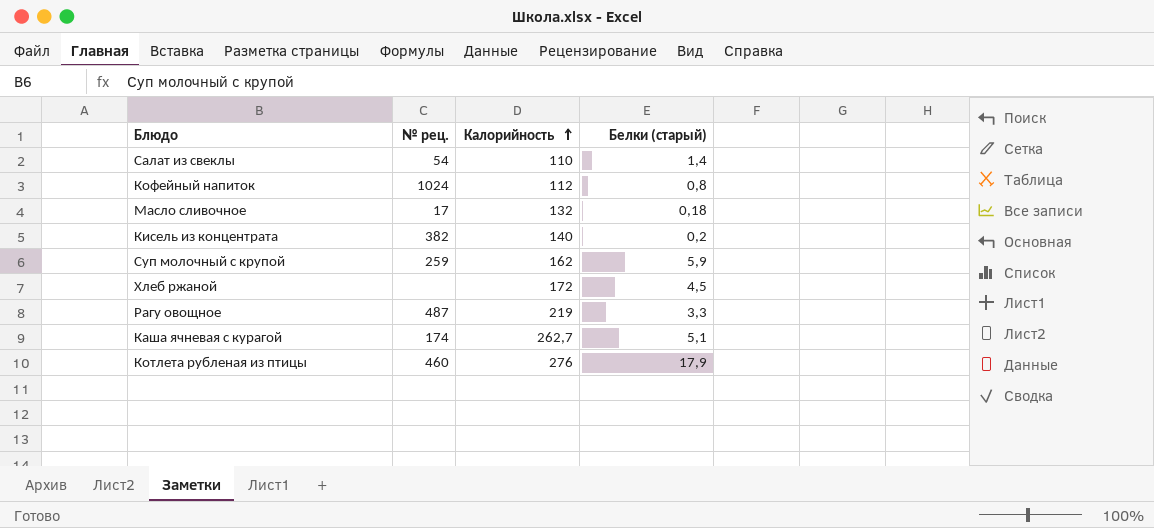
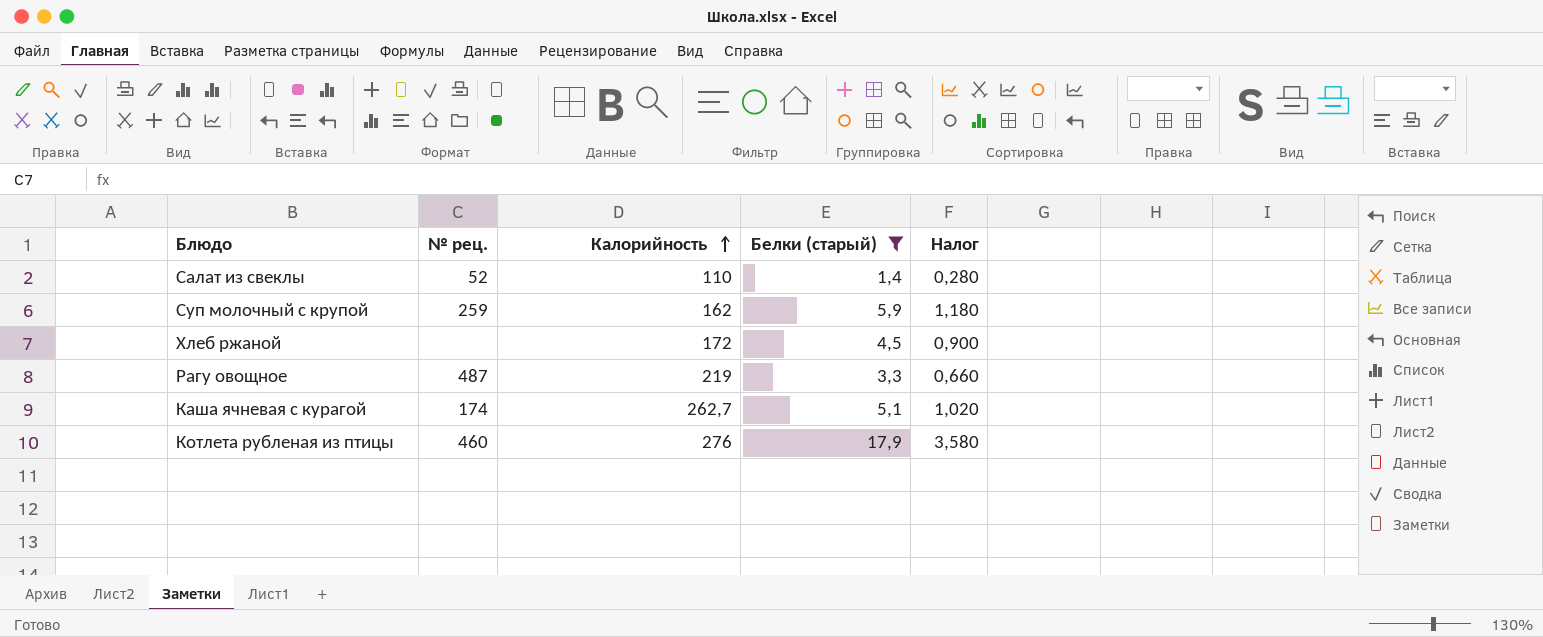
filter: none -> Белки (старый) >= 1,4
column Налог | formula: none -> [Белки (старый)] * 0,2
Салат из свеклы | № рец.: 54 -> 52

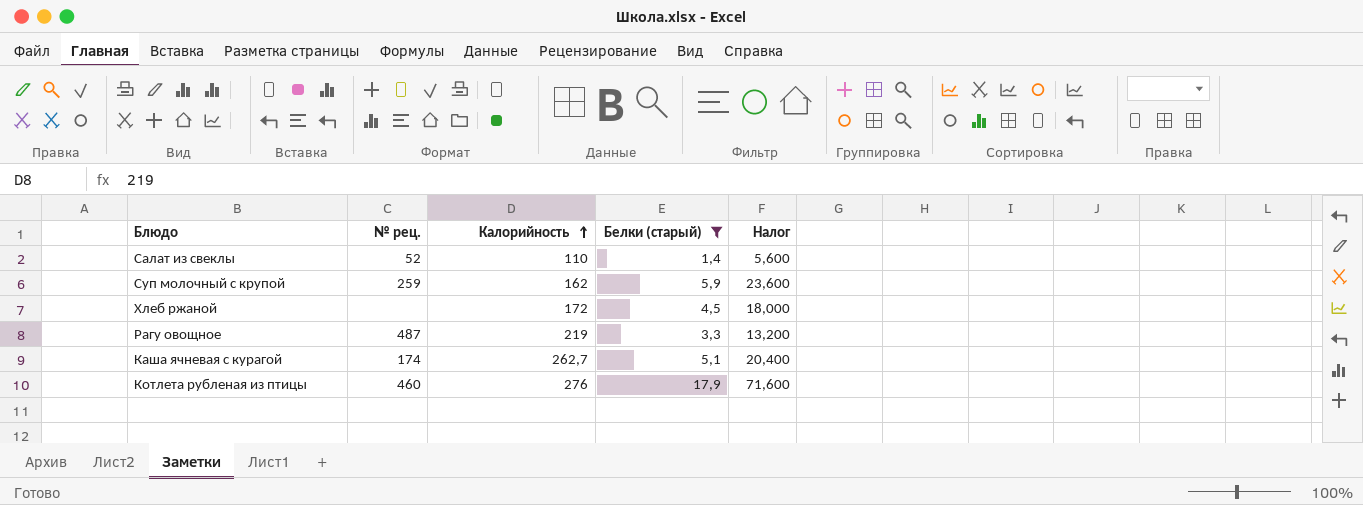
column Налог | formula: [Белки (старый)] * 0,2 -> [Белки (старый)] * 4

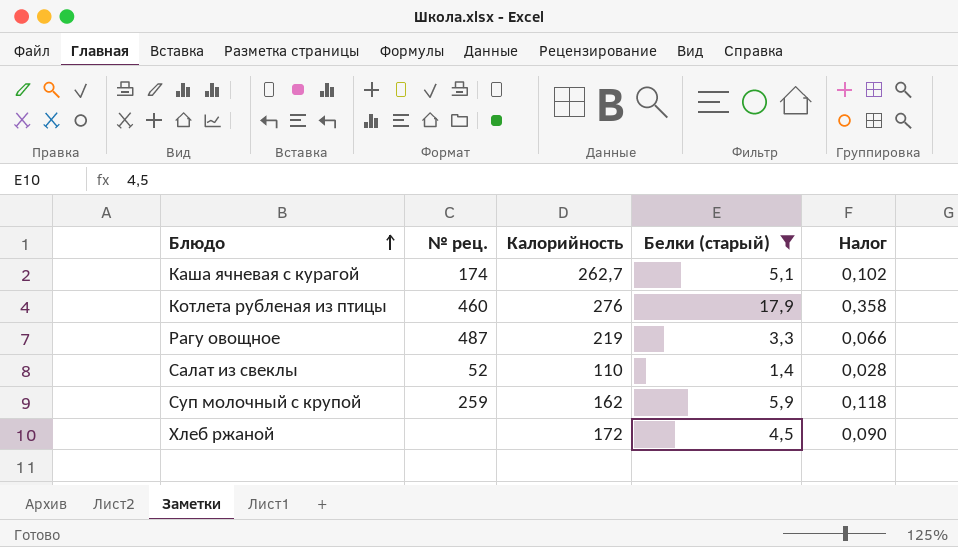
row order: Калорийность ascending -> Блюдо ascending
column Налог | formula: [Белки (старый)] * 4 -> [Белки (старый)] * 0,02

